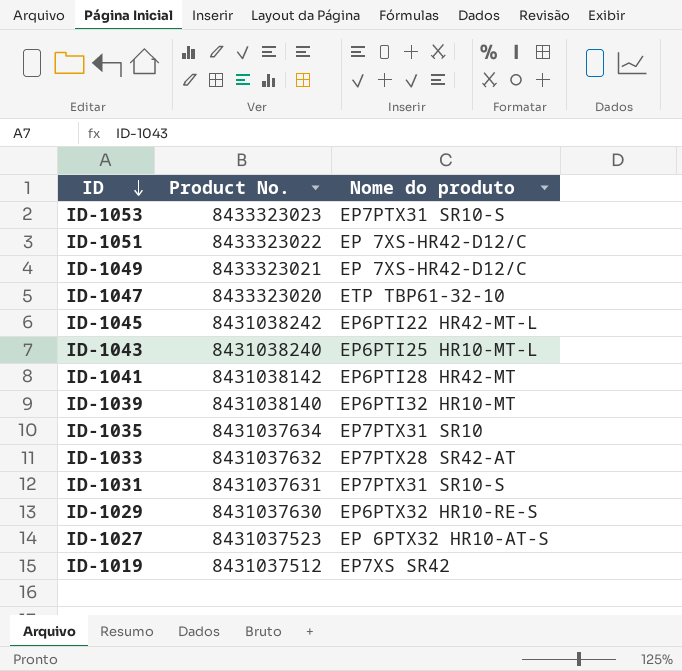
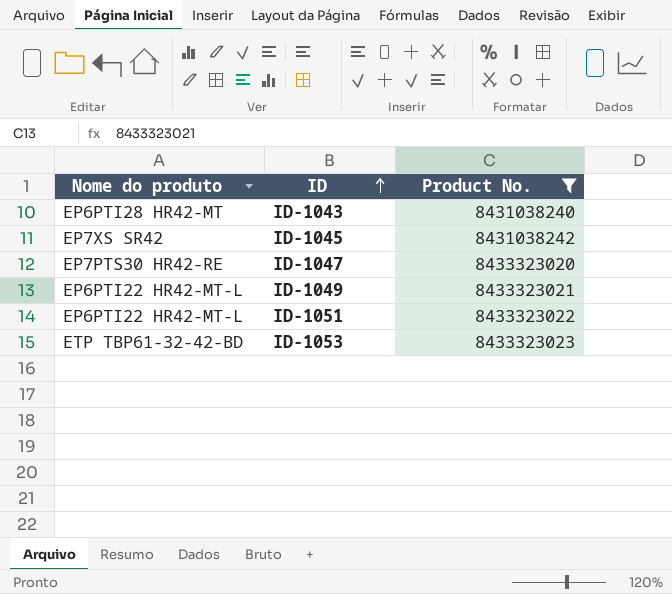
filter: none -> Product No. >= 8431038240
row order: ID descending -> ID ascending
column Nome do produto | position: 3 -> 1
ID-1043 | Nome do produto: EP6PTI25 HR10-MT-L -> EP6PTI28 HR42-MT
ID-1045 | Nome do produto: EP6PTI22 HR42-MT-L -> EP7XS SR42
ID-1047 | Nome do produto: ETP TBP61-32-10 -> EP7PTS30 HR42-RE
ID-1049 | Nome do produto: EP 7XS-HR42-D12/C -> EP6PTI22 HR42-MT-L
ID-1051 | Nome do produto: EP 7XS-HR42-D12/C -> EP6PTI22 HR42-MT-L
ID-1053 | Nome do produto: EP7PTX31 SR10-S -> ETP TBP61-32-42-BD

